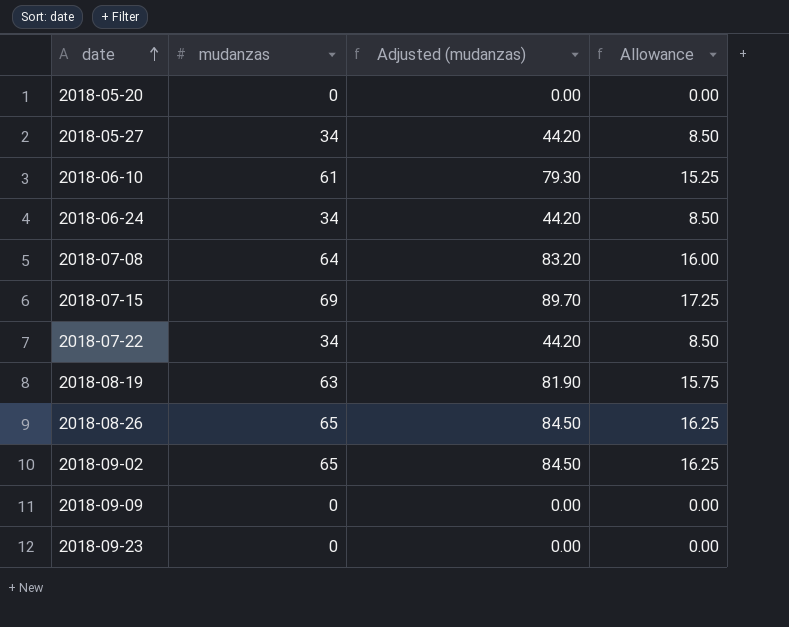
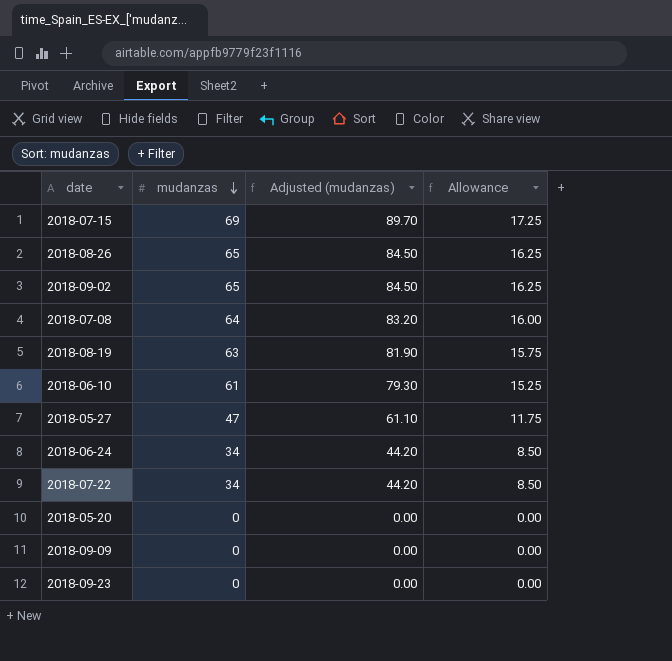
row order: date ascending -> mudanzas descending
2018-05-27 | mudanzas: 34 -> 47
2018-05-27 | Adjusted (mudanzas): 44.20 -> 61.10
2018-05-27 | Allowance: 8.50 -> 11.75

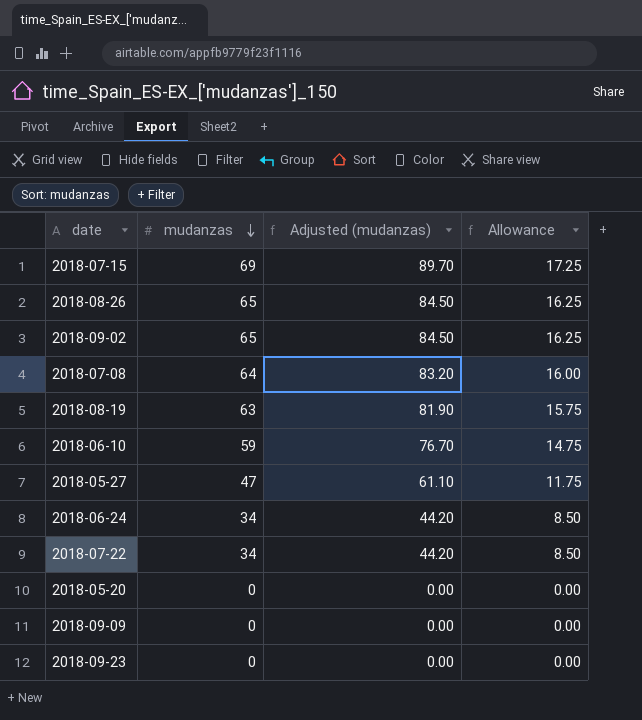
2018-06-10 | mudanzas: 61 -> 59
2018-06-10 | Adjusted (mudanzas): 79.30 -> 76.70
2018-06-10 | Allowance: 15.25 -> 14.75

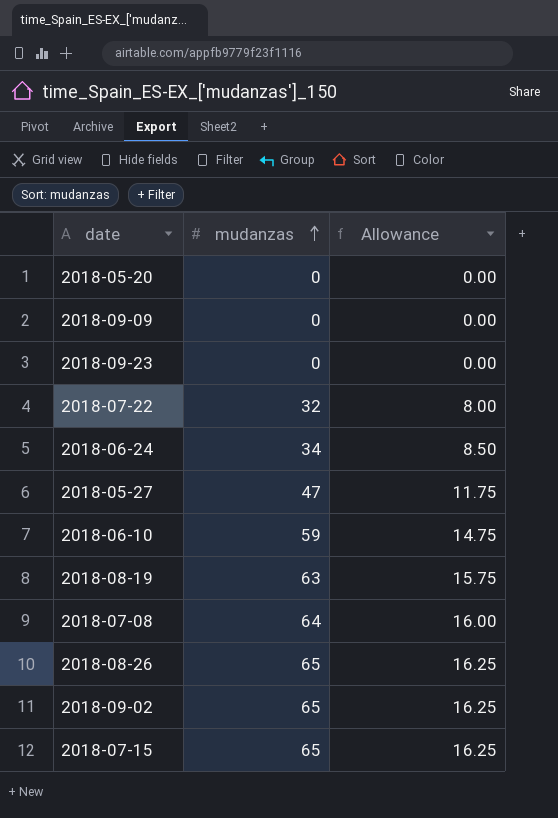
row order: mudanzas descending -> mudanzas ascending
column Adjusted (mudanzas) | formula: [mudanzas] * 1.3 -> none
2018-07-22 | mudanzas: 34 -> 32
2018-07-22 | Allowance: 8.50 -> 8.00
2018-07-15 | mudanzas: 69 -> 65
2018-07-15 | Allowance: 17.25 -> 16.25

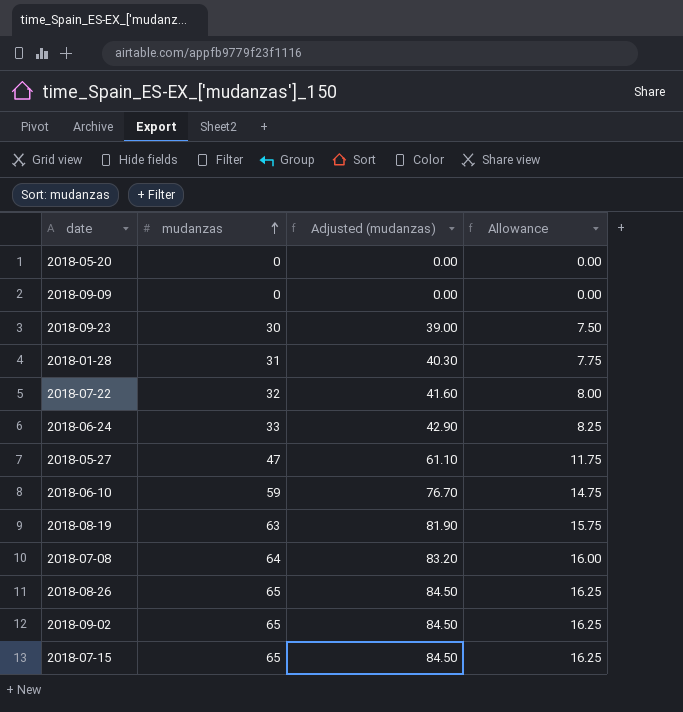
column Adjusted (mudanzas) | formula: none -> [mudanzas] * 1.3
2018-09-23 | mudanzas: 0 -> 30
2018-09-23 | Allowance: 0.00 -> 7.50
row 2018-01-28: none -> 31 | 40.30 | 7.75
2018-06-24 | mudanzas: 34 -> 33
2018-06-24 | Allowance: 8.50 -> 8.25

